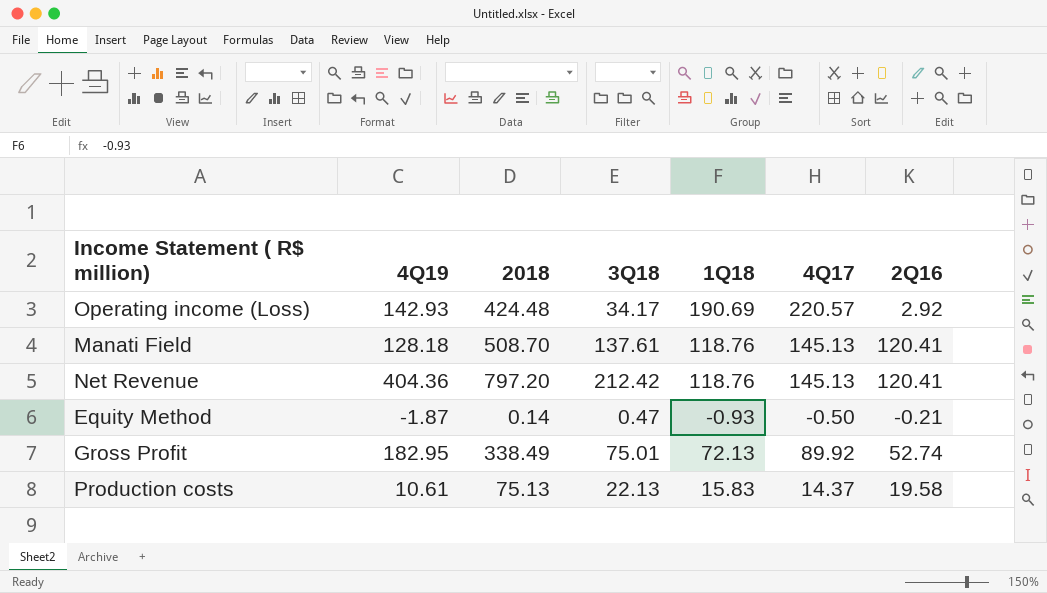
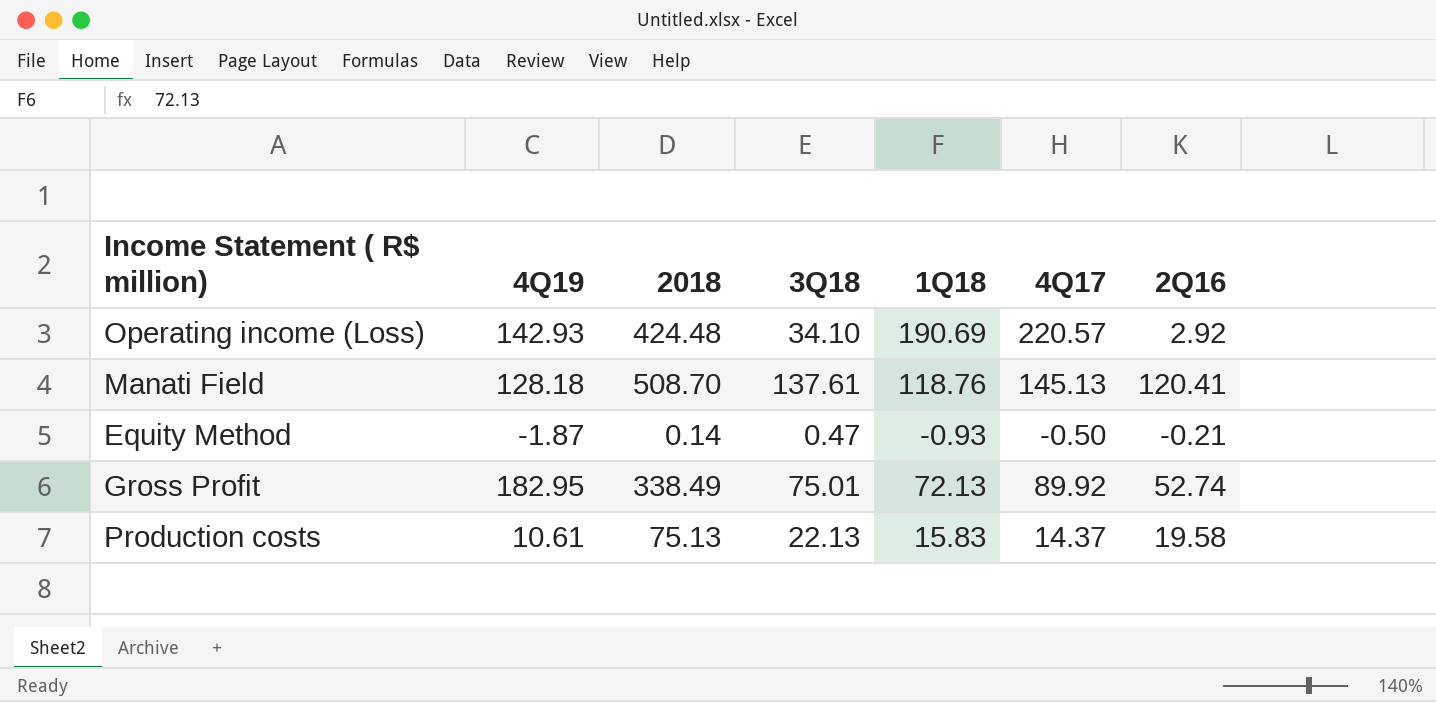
row Net Revenue: 404.36 | 797.20 | 212.42 | 118.76 | 145.13 | 120.41 -> none
Operating income (Loss) | 3Q18: 34.17 -> 34.10

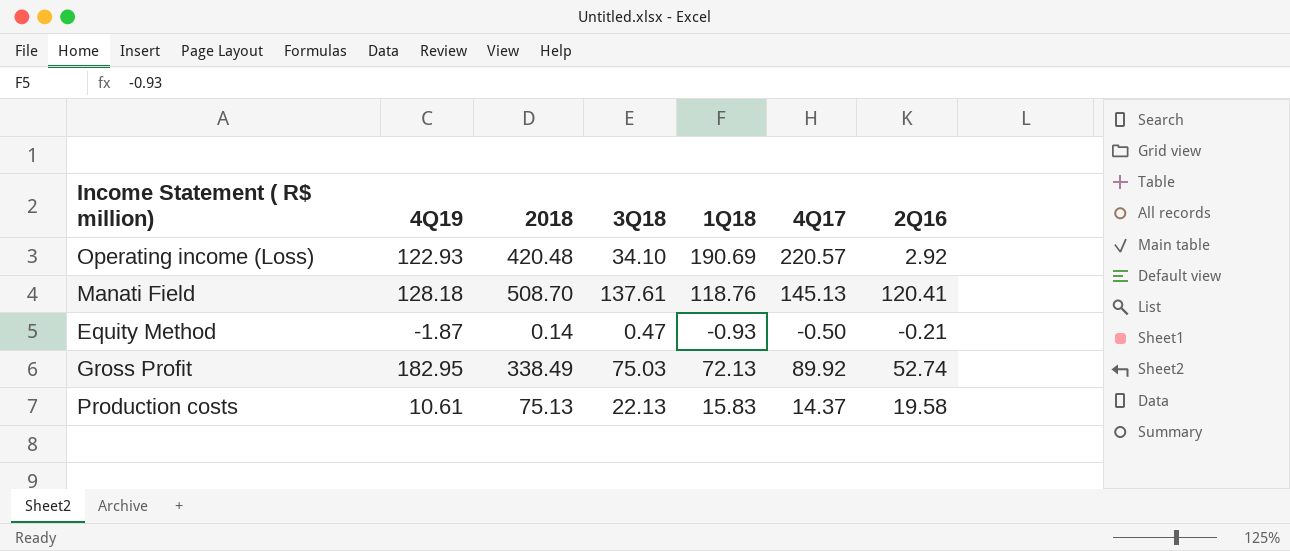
Operating income (Loss) | 4Q19: 142.93 -> 122.93
Operating income (Loss) | 2018: 424.48 -> 420.48
Gross Profit | 3Q18: 75.01 -> 75.03

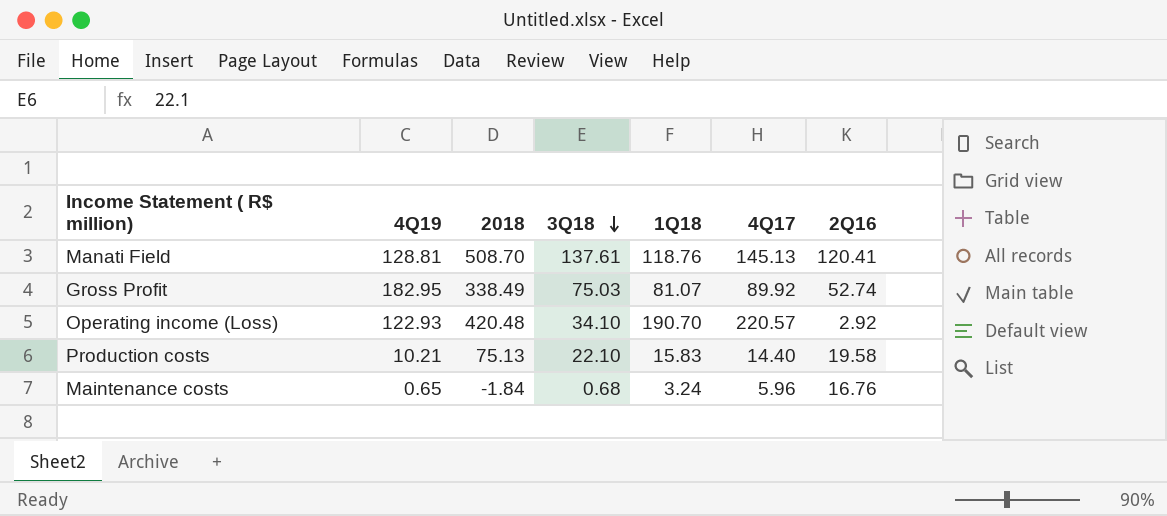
row order: none -> 3Q18 descending
row Equity Method: -1.87 | 0.14 | 0.47 | -0.93 | -0.50 | -0.21 -> none
Manati Field | 4Q19: 128.18 -> 128.81
Gross Profit | 1Q18: 72.13 -> 81.07
Operating income (Loss) | 1Q18: 190.69 -> 190.70
Production costs | 4Q19: 10.61 -> 10.21
Production costs | 3Q18: 22.13 -> 22.10
Production costs | 4Q17: 14.37 -> 14.40
row Maintenance costs: none -> 0.65 | -1.84 | 0.68 | 3.24 | 5.96 | 16.76

